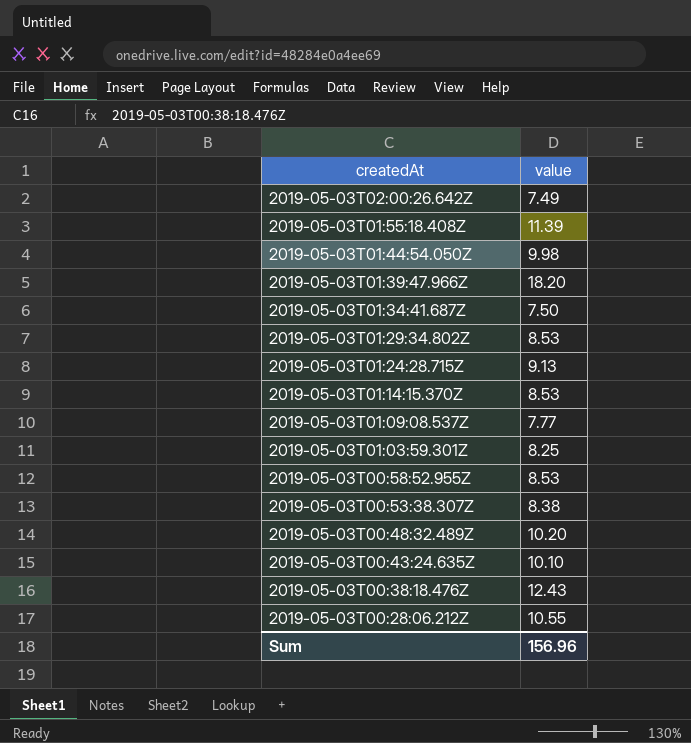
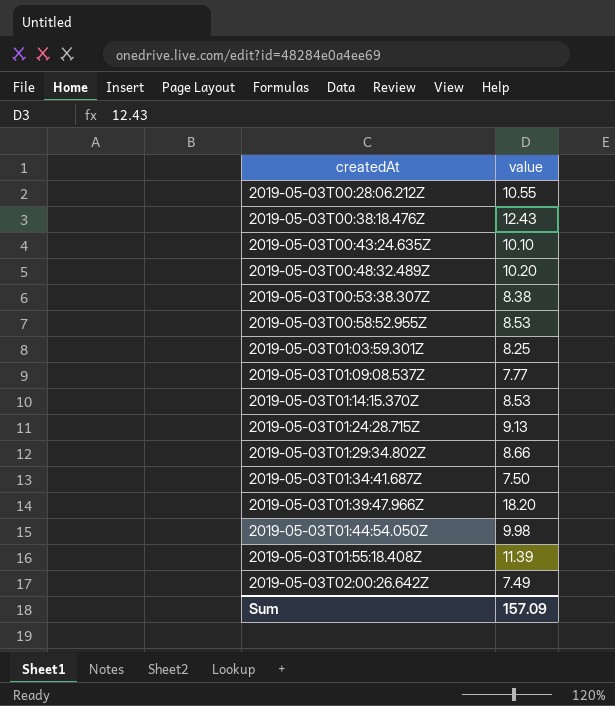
row order: createdAt descending -> createdAt ascending
2019-05-03T01:29:34.802Z | value: 8.53 -> 8.66
Sum | value: 156.96 -> 157.09

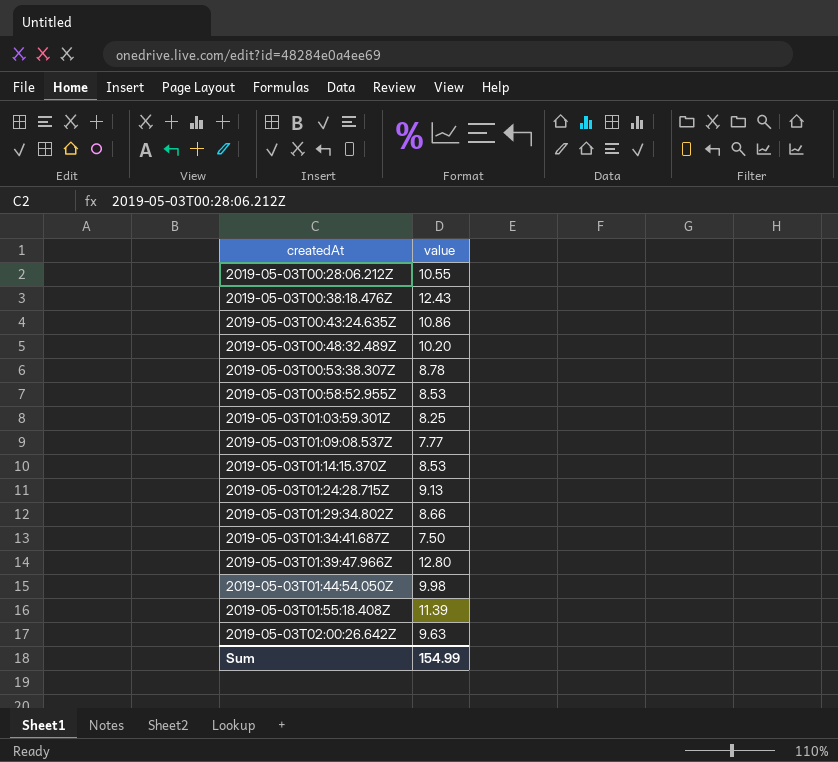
2019-05-03T00:43:24.635Z | value: 10.10 -> 10.86
2019-05-03T00:53:38.307Z | value: 8.38 -> 8.78
2019-05-03T01:39:47.966Z | value: 18.20 -> 12.80
2019-05-03T02:00:26.642Z | value: 7.49 -> 9.63
Sum | value: 157.09 -> 154.99

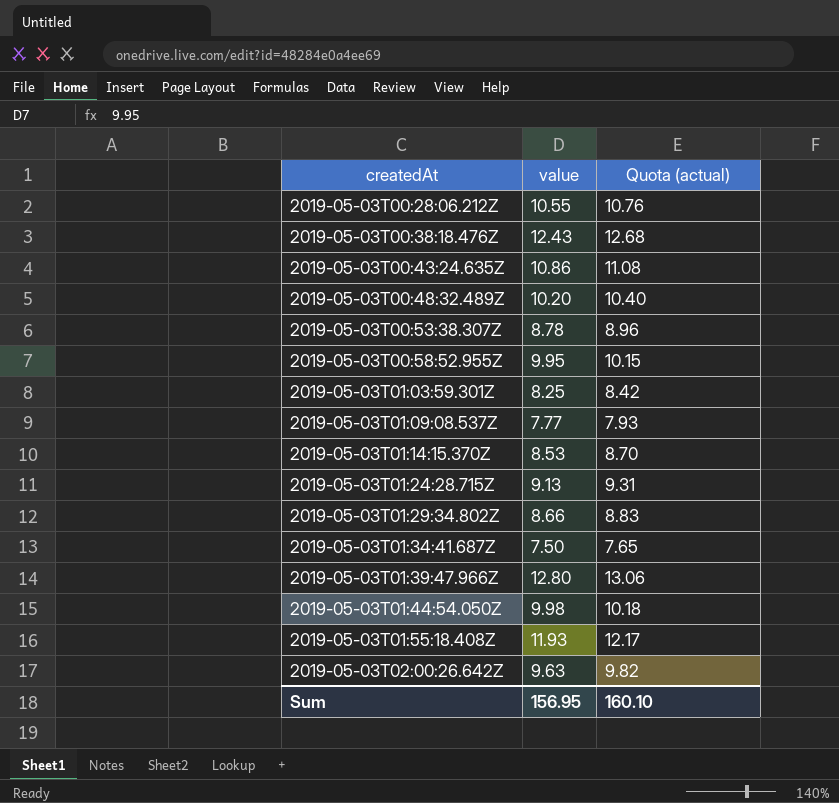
column Quota (actual) | formula: none -> [value] * 1.02
2019-05-03T00:58:52.955Z | value: 8.53 -> 9.95
2019-05-03T01:55:18.408Z | value: 11.39 -> 11.93
Sum | value: 154.99 -> 156.95

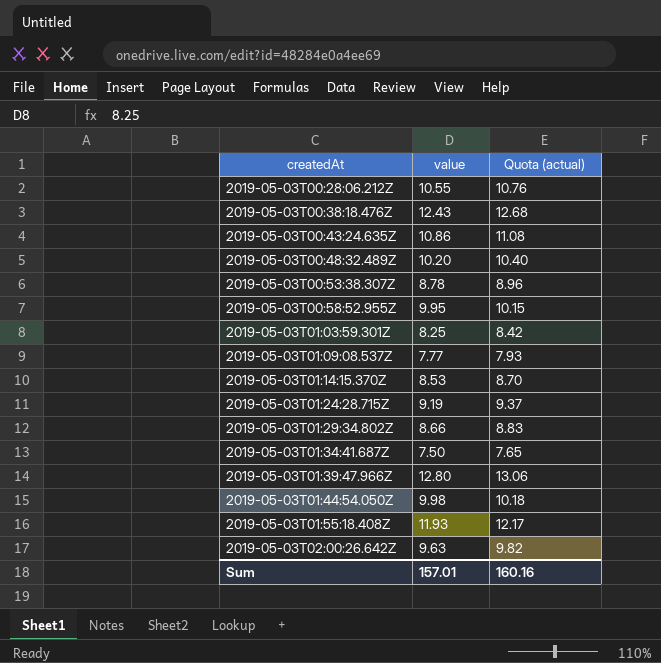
2019-05-03T01:24:28.715Z | value: 9.13 -> 9.19
2019-05-03T01:24:28.715Z | Quota (actual): 9.31 -> 9.37
Sum | value: 156.95 -> 157.01
Sum | Quota (actual): 160.10 -> 160.16

